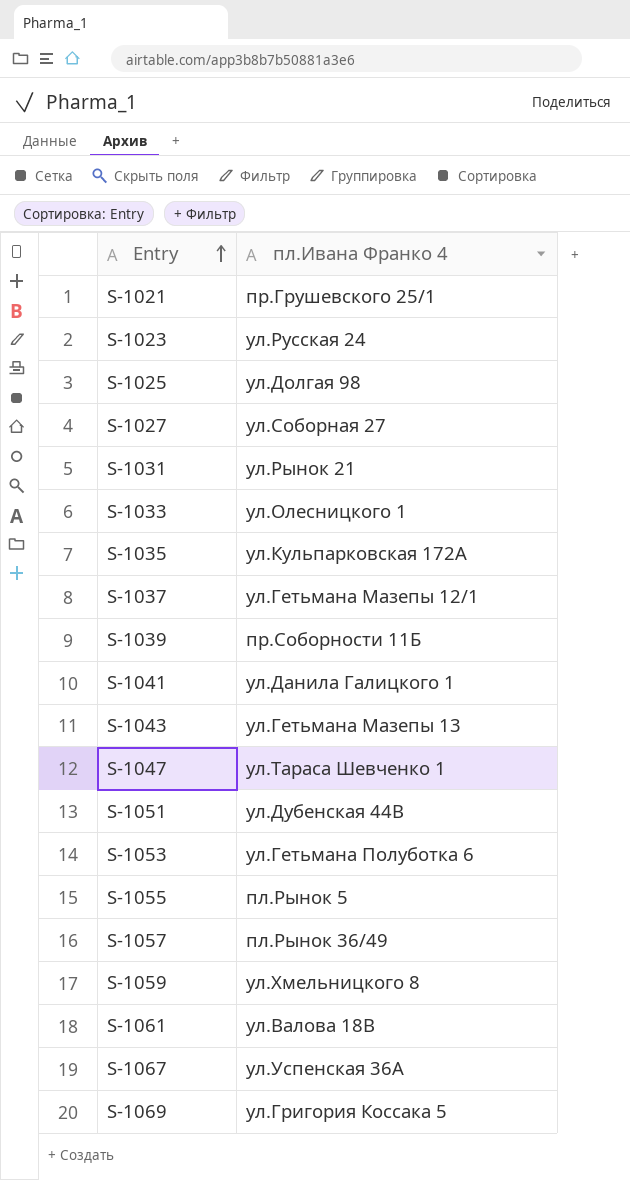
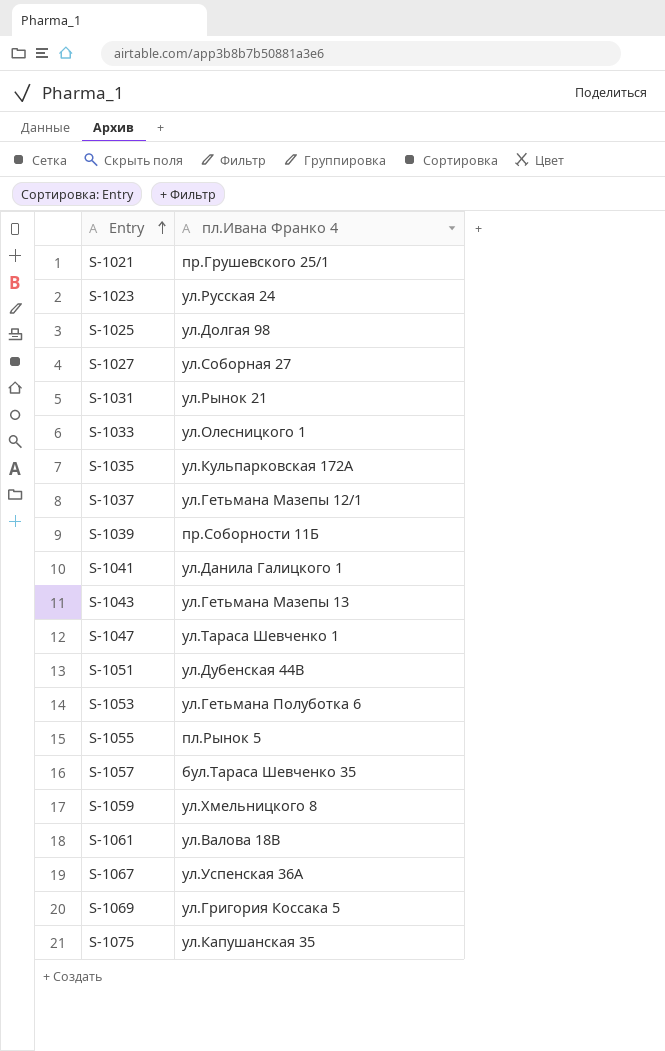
S-1057 | пл.Ивана Франко 4: пл.Рынок 36/49 -> бул.Тараса Шевченко 35
row S-1075: none -> ул.Капушанская 35

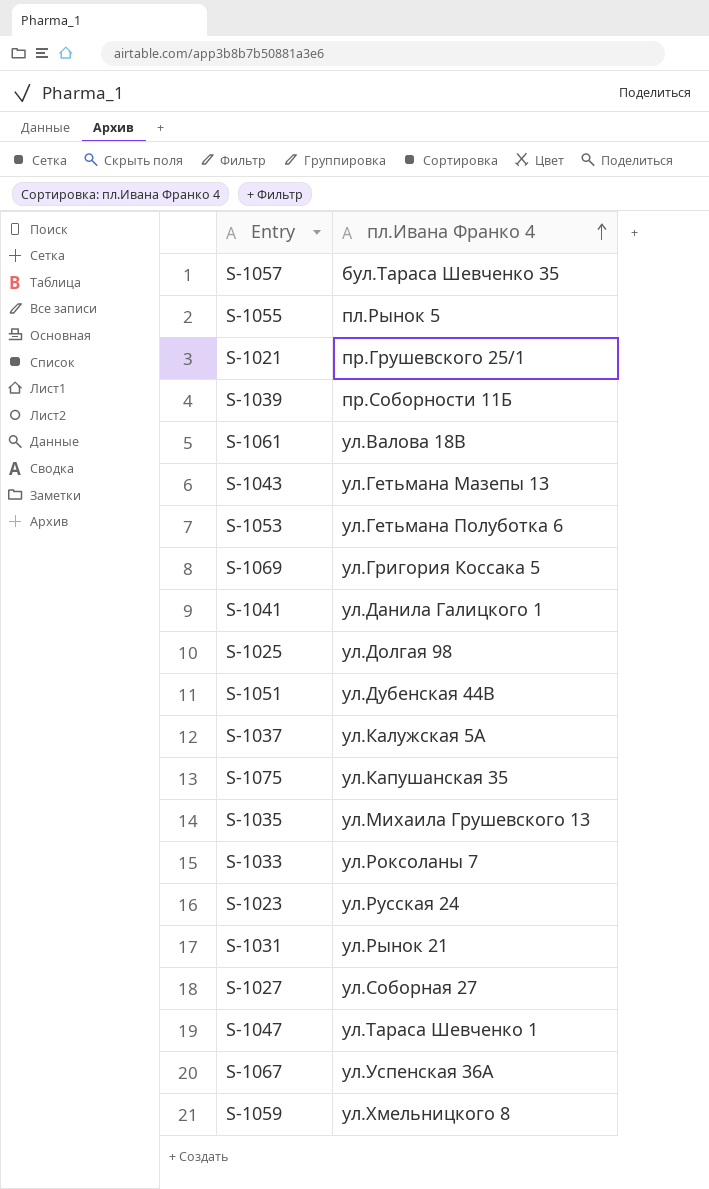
row order: Entry ascending -> пл.Ивана Франко 4 ascending
S-1037 | пл.Ивана Франко 4: ул.Гетьмана Мазепы 12/1 -> ул.Калужская 5А
S-1035 | пл.Ивана Франко 4: ул.Кульпарковская 172А -> ул.Михаила Грушевского 13
S-1033 | пл.Ивана Франко 4: ул.Олесницкого 1 -> ул.Роксоланы 7

